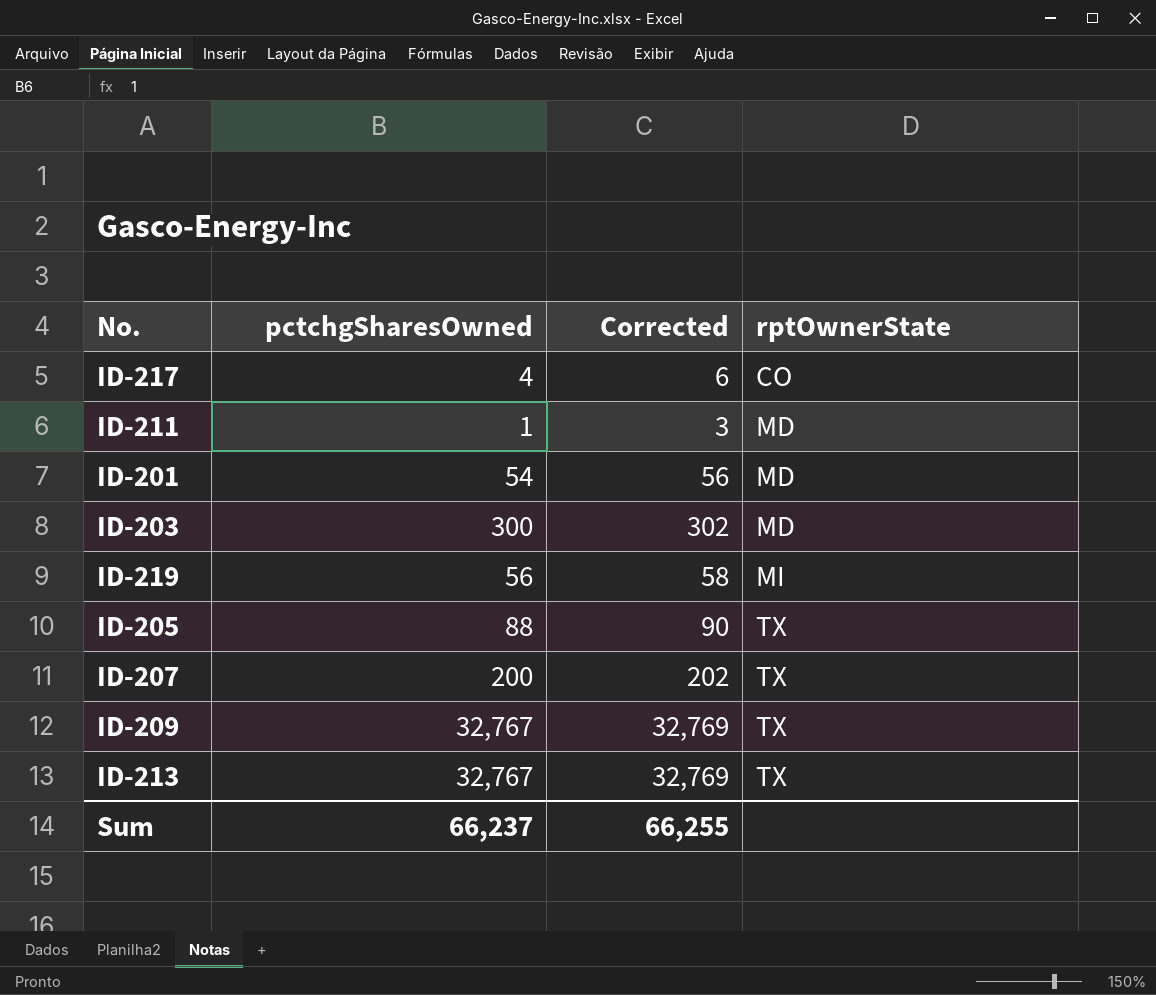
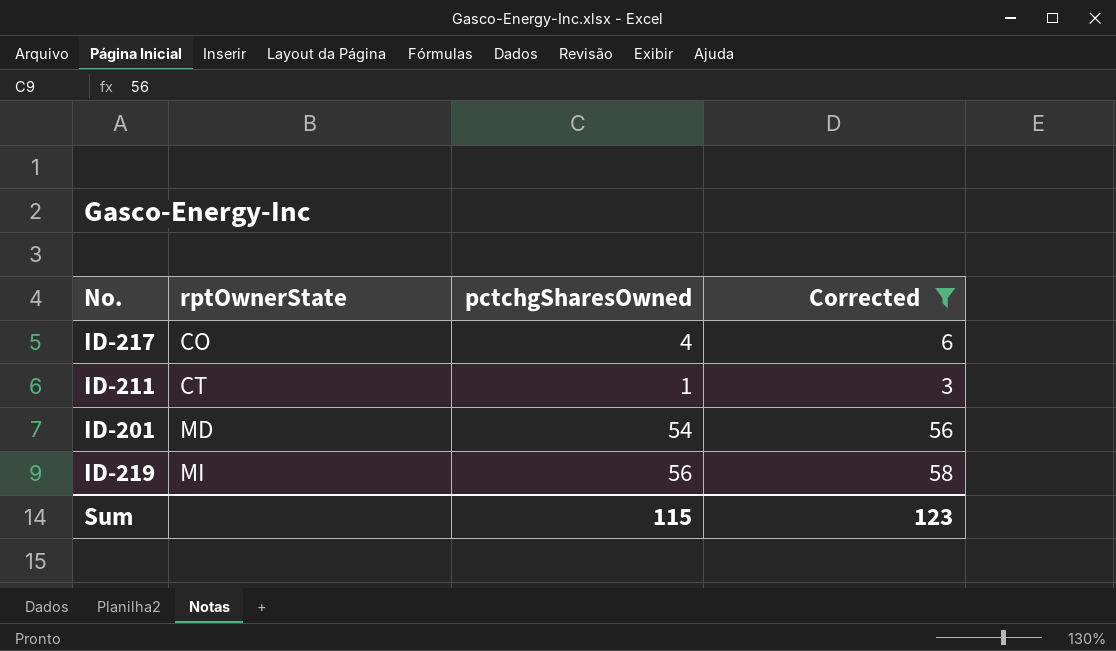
filter: none -> Corrected <= 58
column rptOwnerState | position: 4 -> 2
ID-211 | rptOwnerState: MD -> CT
Sum | pctchgSharesOwned: 66,237 -> 115
Sum | Corrected: 66,255 -> 123

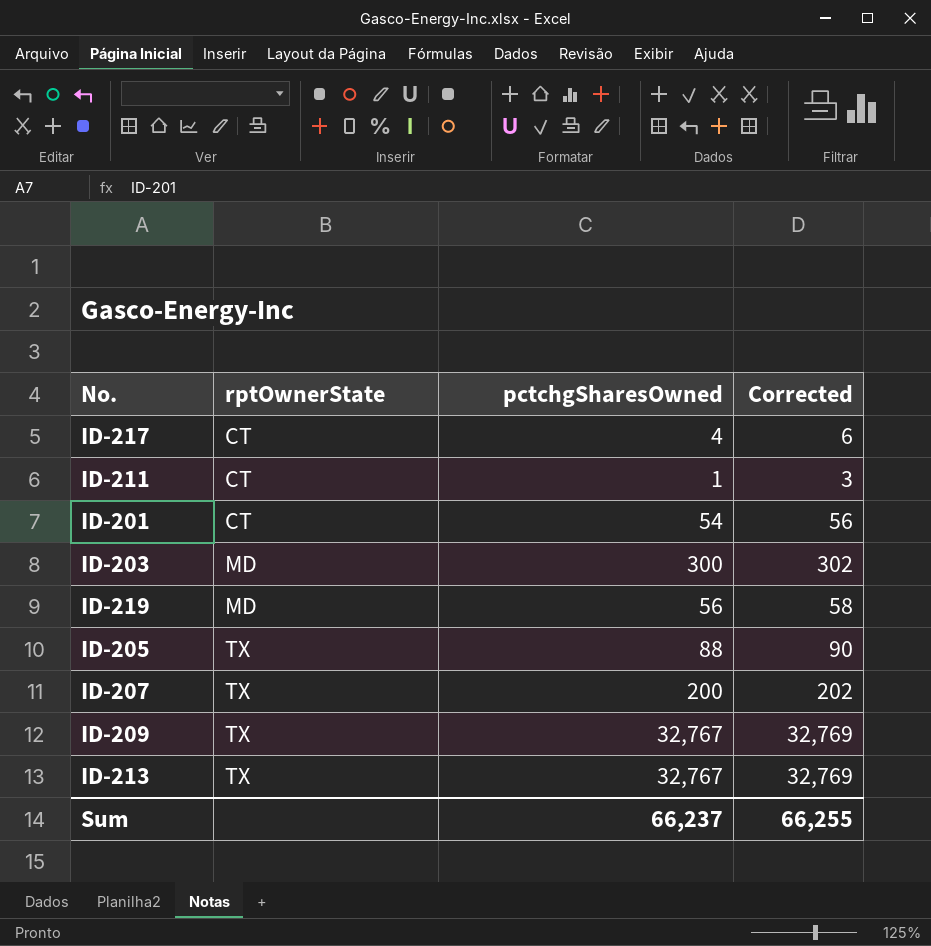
filter: Corrected <= 58 -> none
ID-217 | rptOwnerState: CO -> CT
ID-201 | rptOwnerState: MD -> CT
ID-219 | rptOwnerState: MI -> MD
Sum | pctchgSharesOwned: 115 -> 66,237
Sum | Corrected: 123 -> 66,255

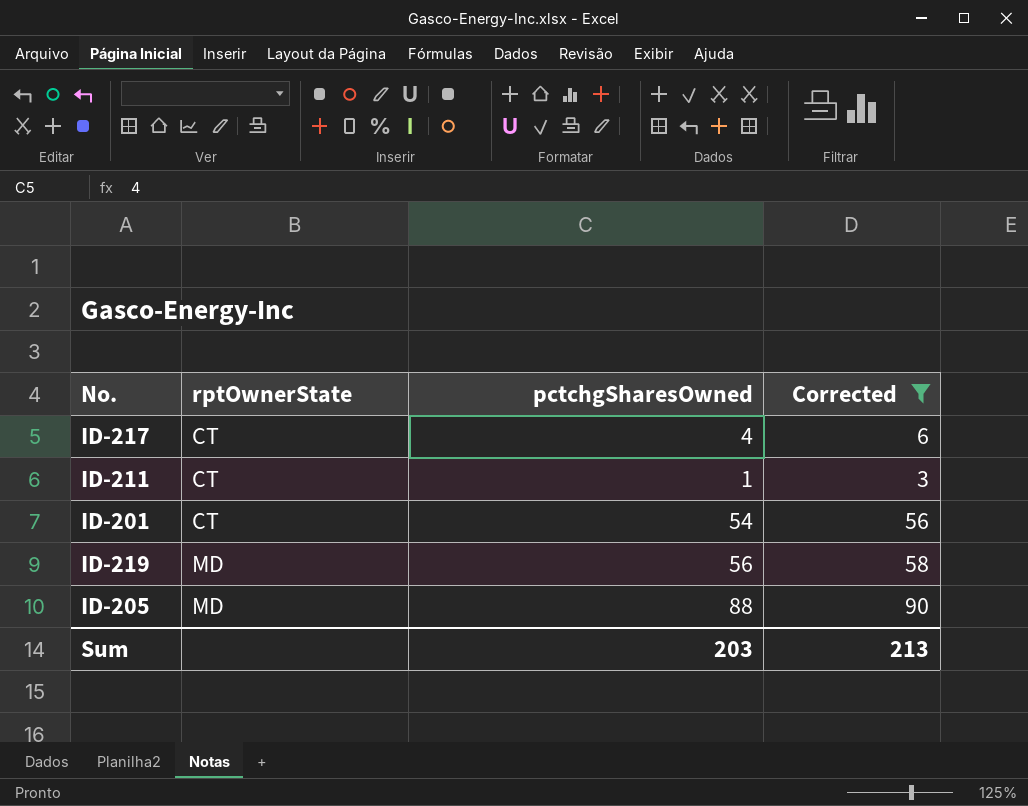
filter: none -> Corrected <= 90
ID-205 | rptOwnerState: TX -> MD
Sum | pctchgSharesOwned: 66,237 -> 203
Sum | Corrected: 66,255 -> 213

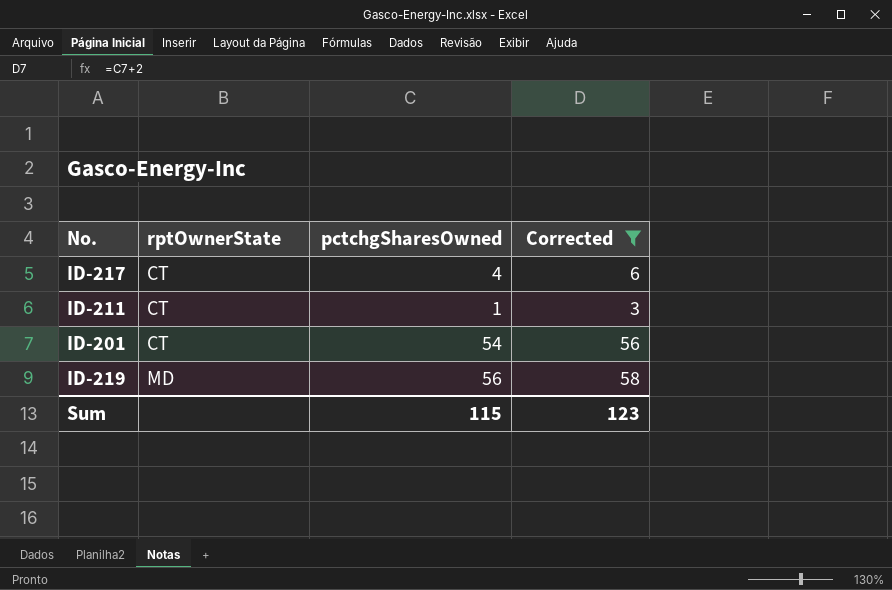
row ID-205: MD | 88 | 90 -> none
Sum | pctchgSharesOwned: 203 -> 115
Sum | Corrected: 213 -> 123

